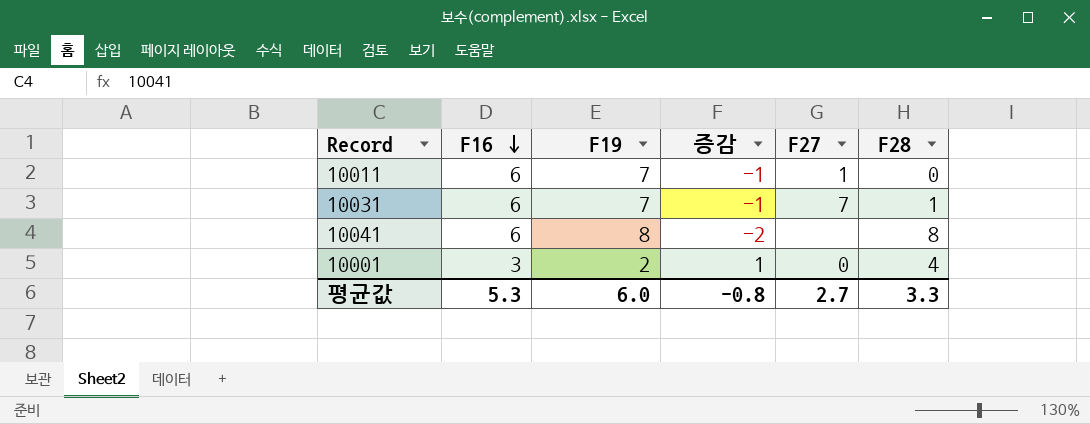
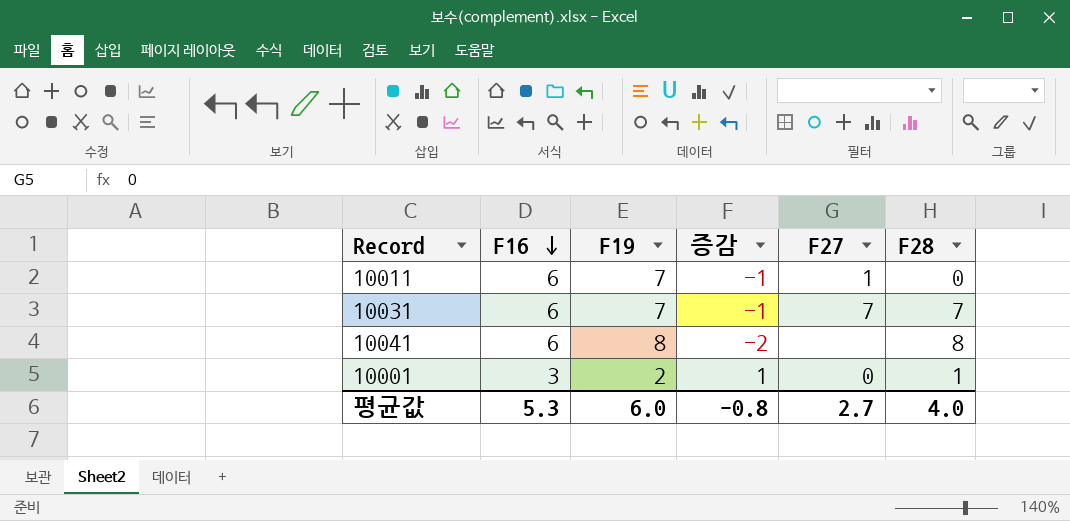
10031 | F28: 1 -> 7
10001 | F28: 4 -> 1
평균값 | F28: 3.3 -> 4.0

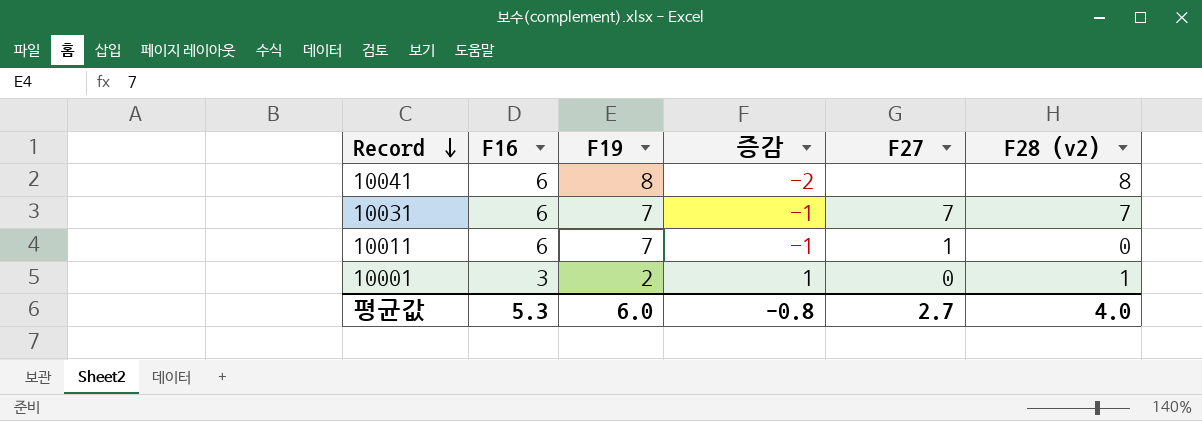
row order: F16 descending -> Record descending
column name: F28 -> F28 (v2)

